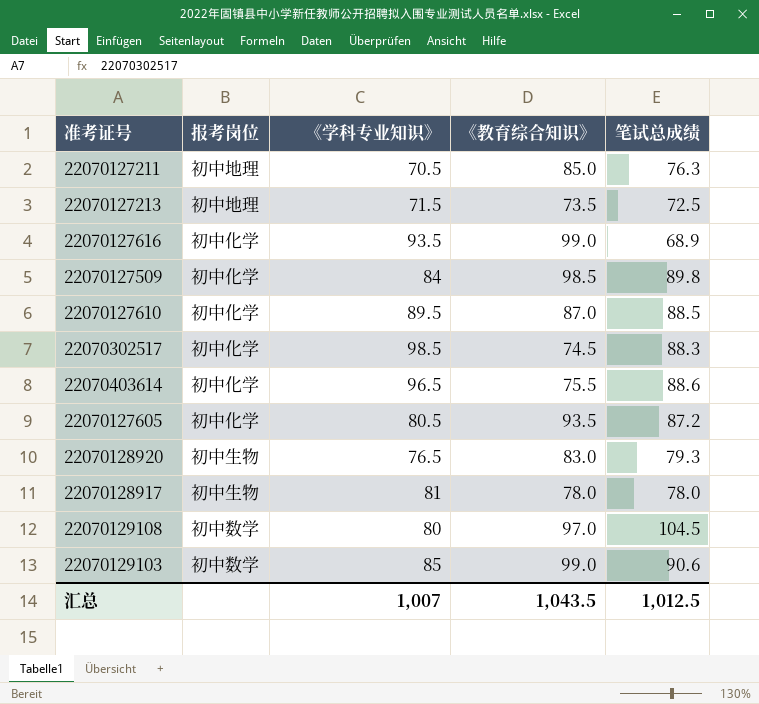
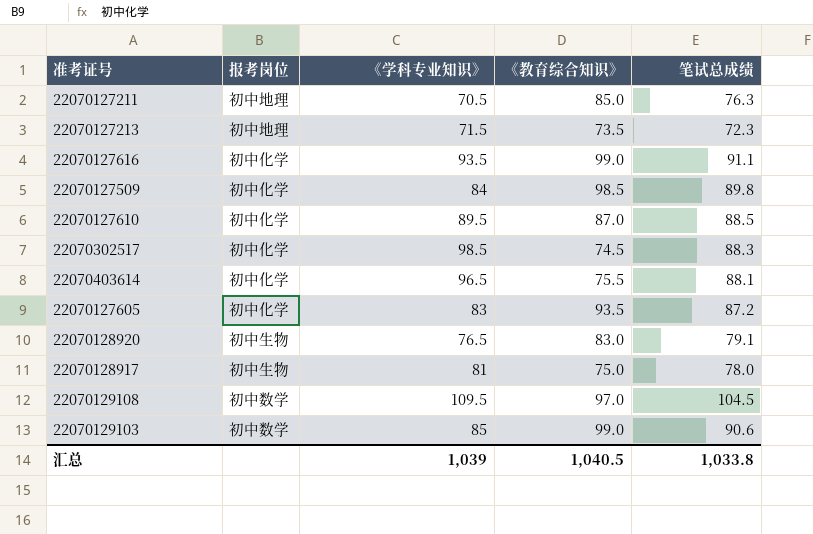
22070127213 | 笔试总成绩: 72.5 -> 72.3
22070127616 | 笔试总成绩: 68.9 -> 91.1
22070403614 | 笔试总成绩: 88.6 -> 88.1
22070127605 | 《学科专业知识》: 80.5 -> 83
22070128920 | 笔试总成绩: 79.3 -> 79.1
22070128917 | 《教育综合知识》: 78.0 -> 75.0
22070129108 | 《学科专业知识》: 80 -> 109.5
汇总 | 《学科专业知识》: 1,007 -> 1,039
汇总 | 《教育综合知识》: 1,043.5 -> 1,040.5
汇总 | 笔试总成绩: 1,012.5 -> 1,033.8

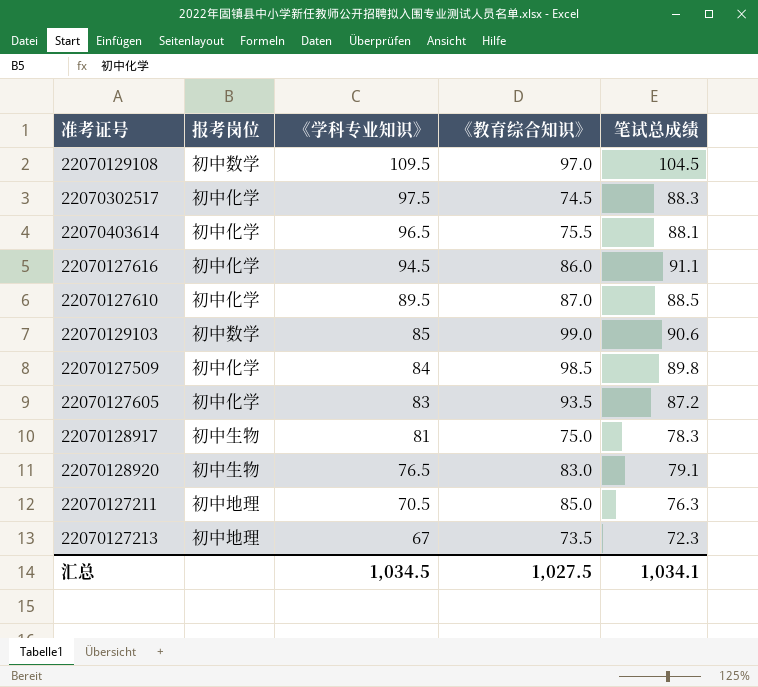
row order: none -> 《学科专业知识》 descending
22070302517 | 《学科专业知识》: 98.5 -> 97.5
22070127616 | 《学科专业知识》: 93.5 -> 94.5
22070127616 | 《教育综合知识》: 99.0 -> 86.0
22070128917 | 笔试总成绩: 78.0 -> 78.3
22070127213 | 《学科专业知识》: 71.5 -> 67
汇总 | 《学科专业知识》: 1,039 -> 1,034.5
汇总 | 《教育综合知识》: 1,040.5 -> 1,027.5
汇总 | 笔试总成绩: 1,033.8 -> 1,034.1

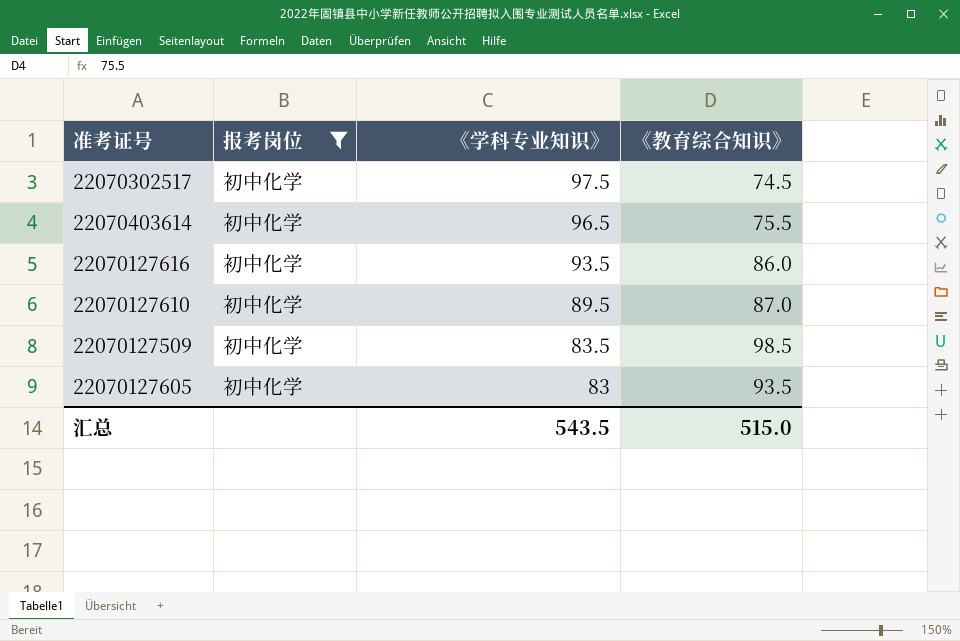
filter: none -> 报考岗位 = 初中化学
column 笔试总成绩 | position: 5 -> none
22070127616 | 《学科专业知识》: 94.5 -> 93.5
22070127509 | 《学科专业知识》: 84 -> 83.5
汇总 | 《学科专业知识》: 1,034.5 -> 543.5
汇总 | 《教育综合知识》: 1,027.5 -> 515.0

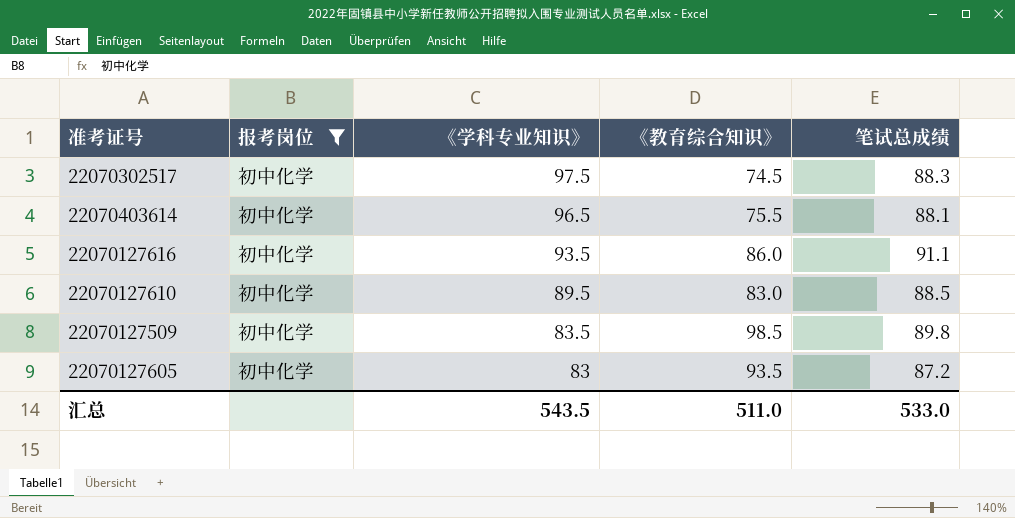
column 笔试总成绩 | position: none -> 5
22070127610 | 《教育综合知识》: 87.0 -> 83.0
汇总 | 《教育综合知识》: 515.0 -> 511.0

